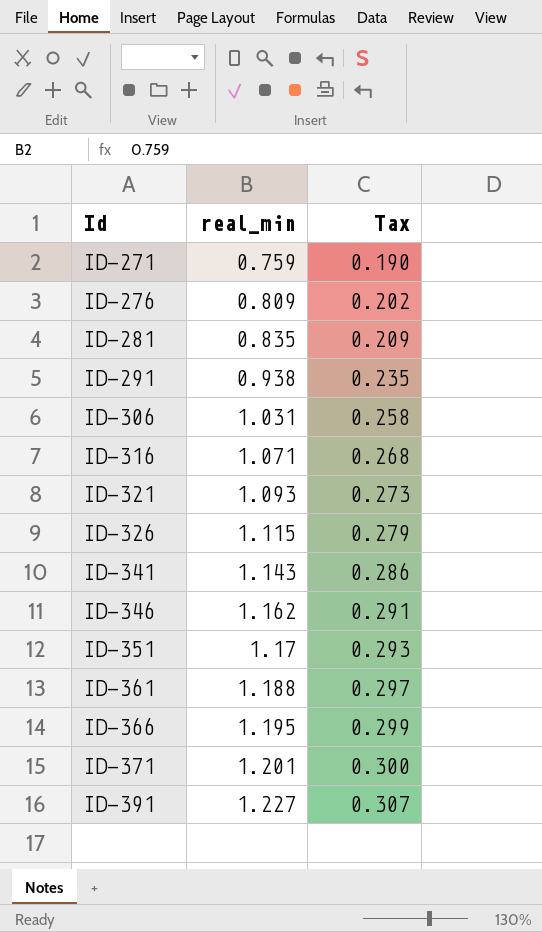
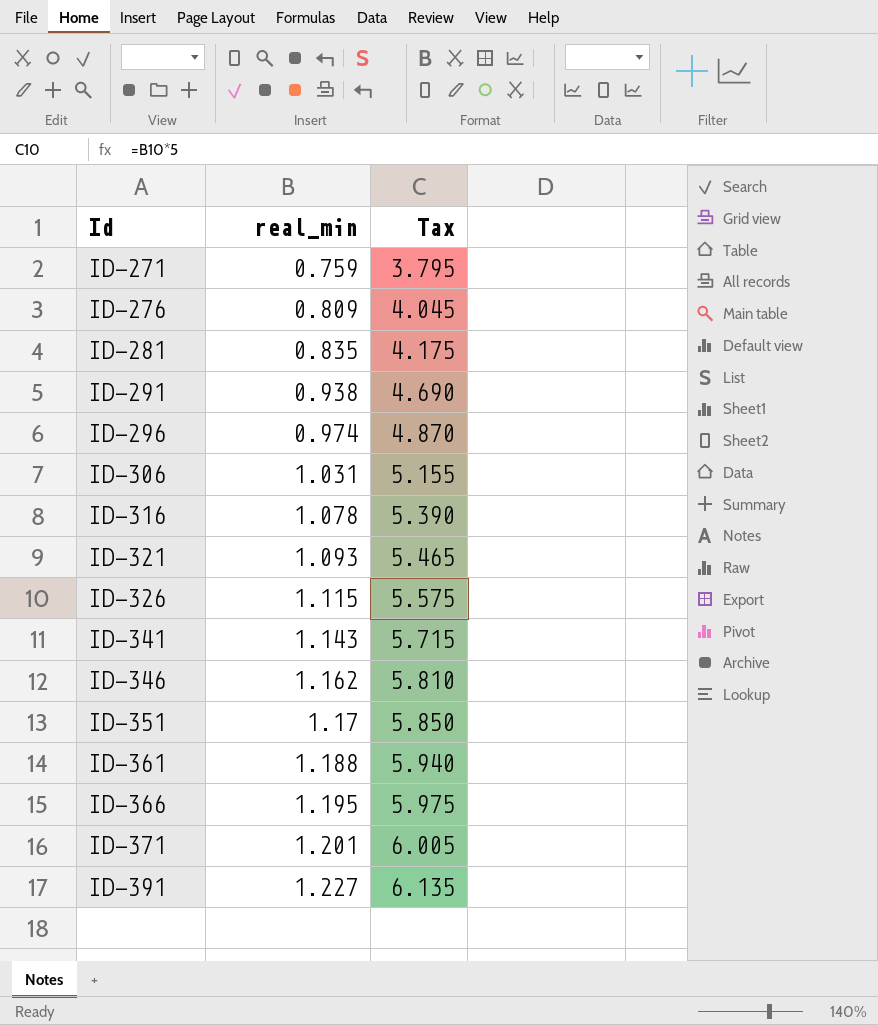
column Tax | formula: [real_min] * 0.25 -> [real_min] * 5
row ID-296: none -> 0.974 | 4.870
ID-316 | real_min: 1.071 -> 1.078

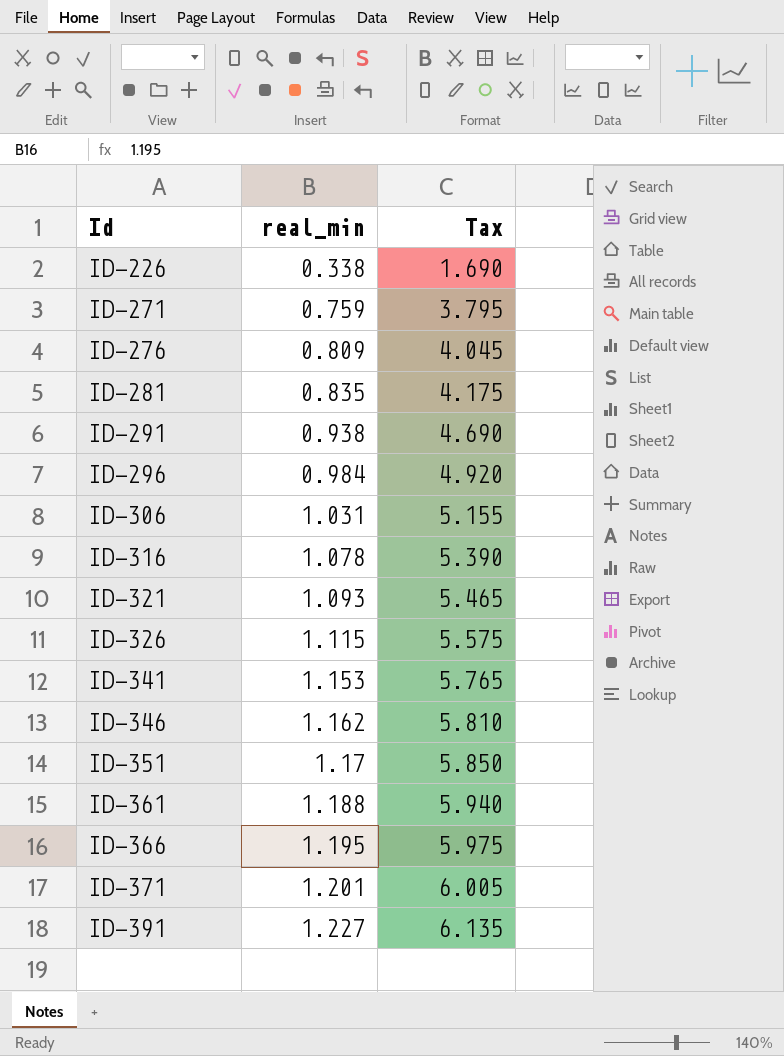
row ID-226: none -> 0.338 | 1.690
ID-296 | real_min: 0.974 -> 0.984
ID-296 | Tax: 4.870 -> 4.920
ID-341 | real_min: 1.143 -> 1.153
ID-341 | Tax: 5.715 -> 5.765

